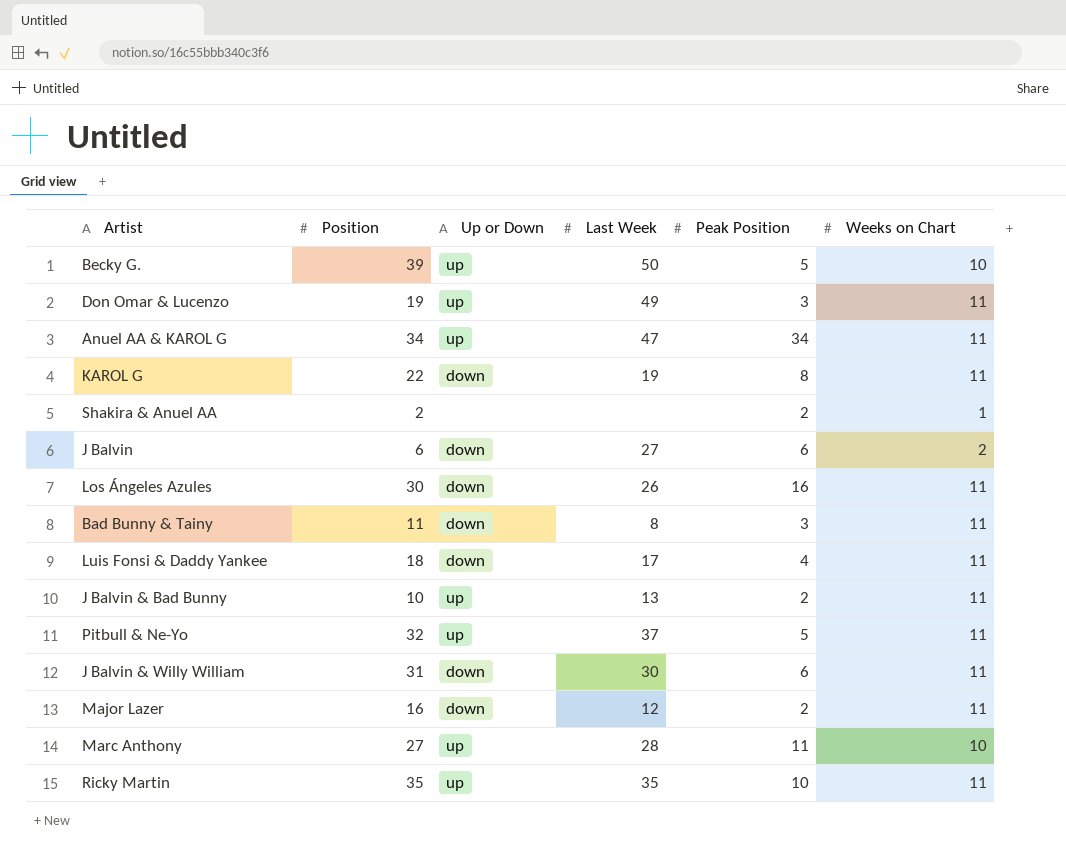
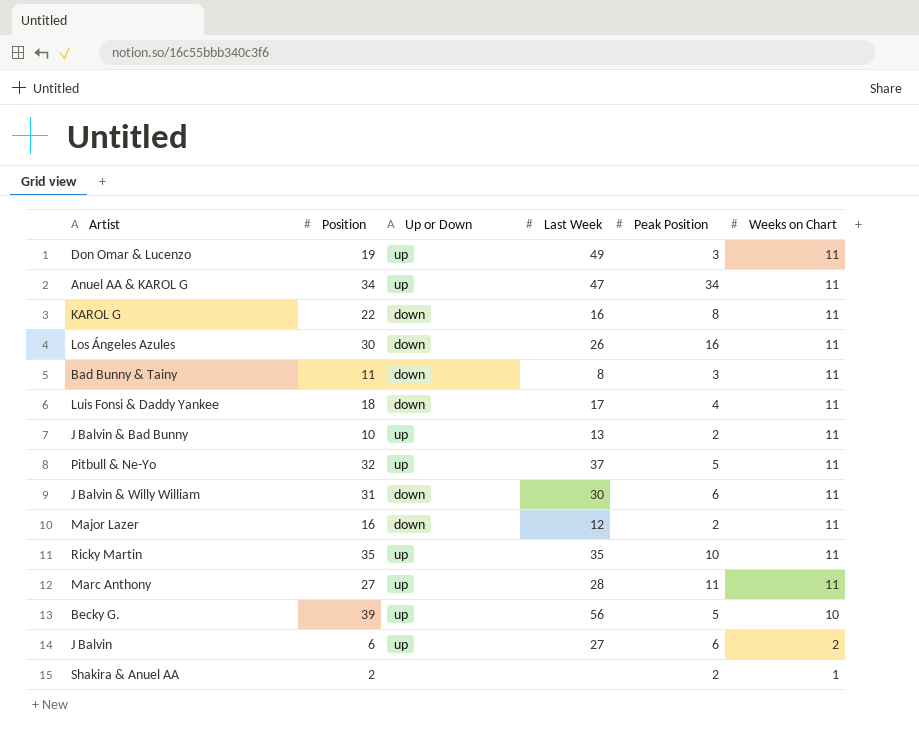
row order: none -> Weeks on Chart descending
KAROL G | Last Week: 19 -> 16
Marc Anthony | Weeks on Chart: 10 -> 11
Becky G. | Last Week: 50 -> 56
J Balvin | Up or Down: down -> up

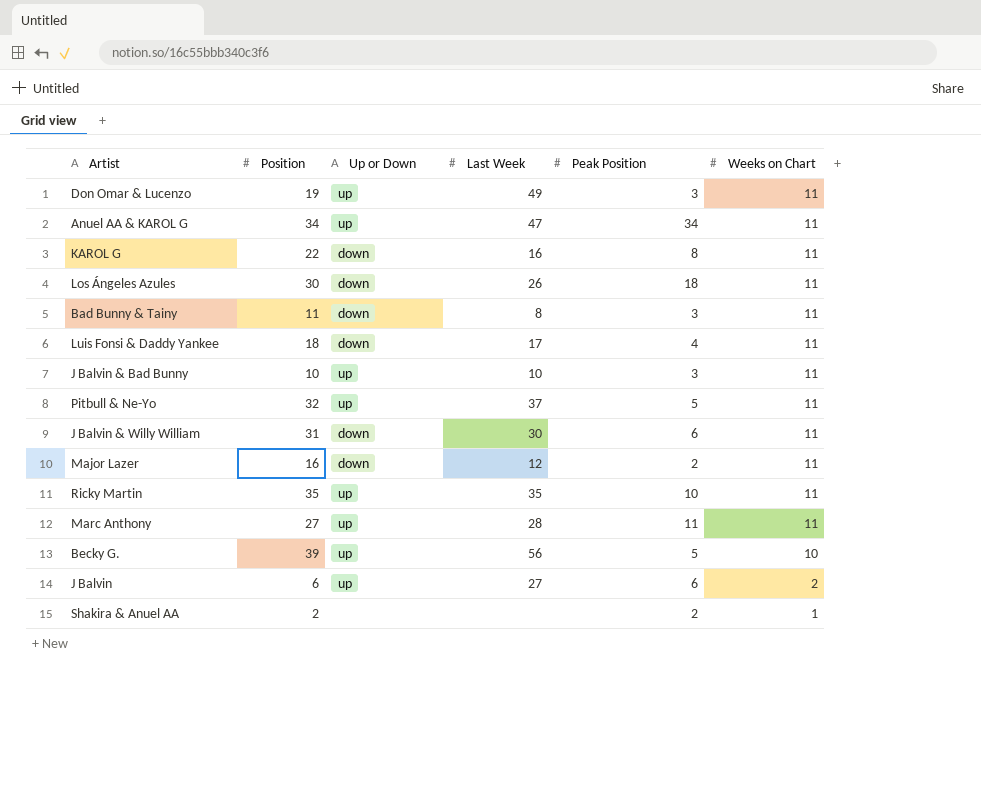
Los Ángeles Azules | Peak Position: 16 -> 18
J Balvin & Bad Bunny | Last Week: 13 -> 10
J Balvin & Bad Bunny | Peak Position: 2 -> 3

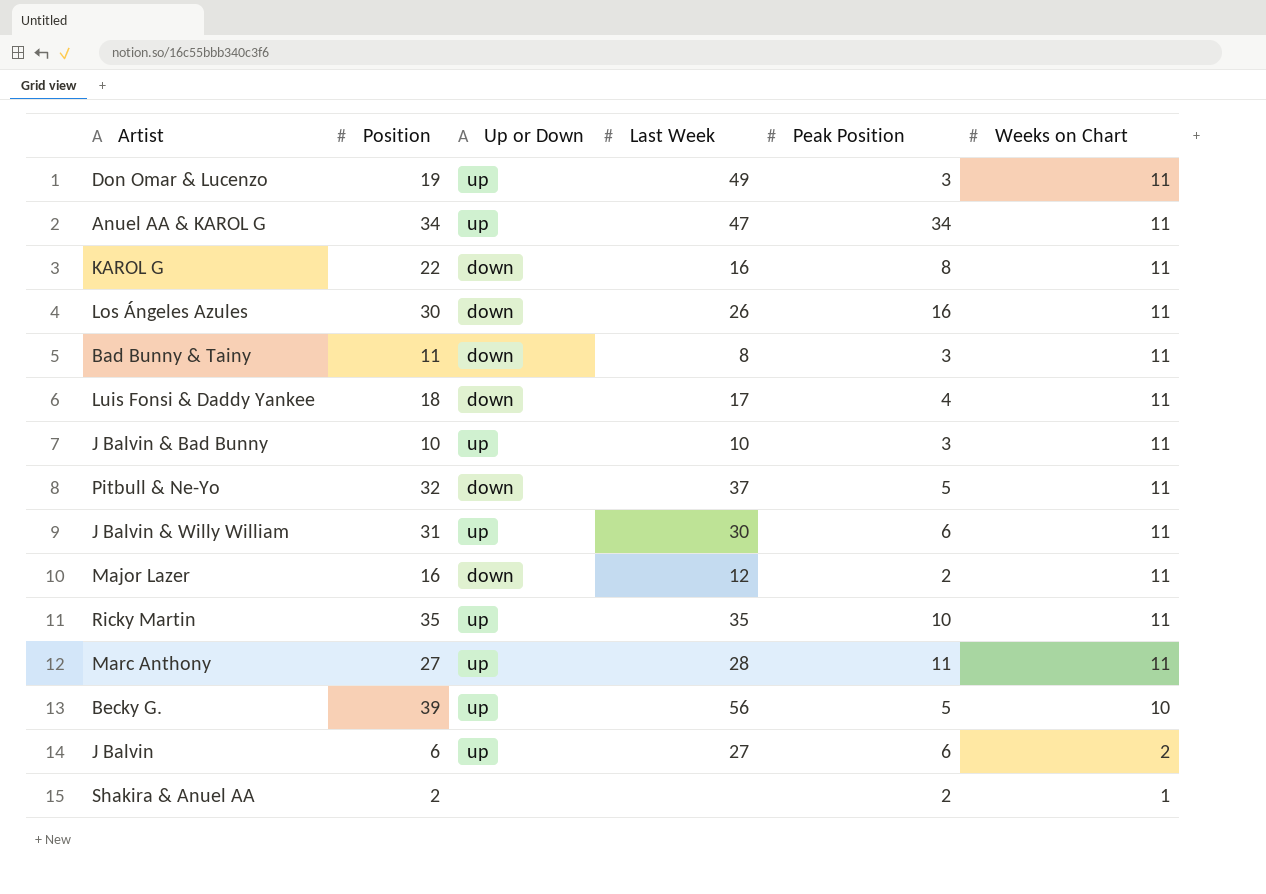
Los Ángeles Azules | Peak Position: 18 -> 16
Pitbull & Ne-Yo | Up or Down: up -> down
J Balvin & Willy William | Up or Down: down -> up

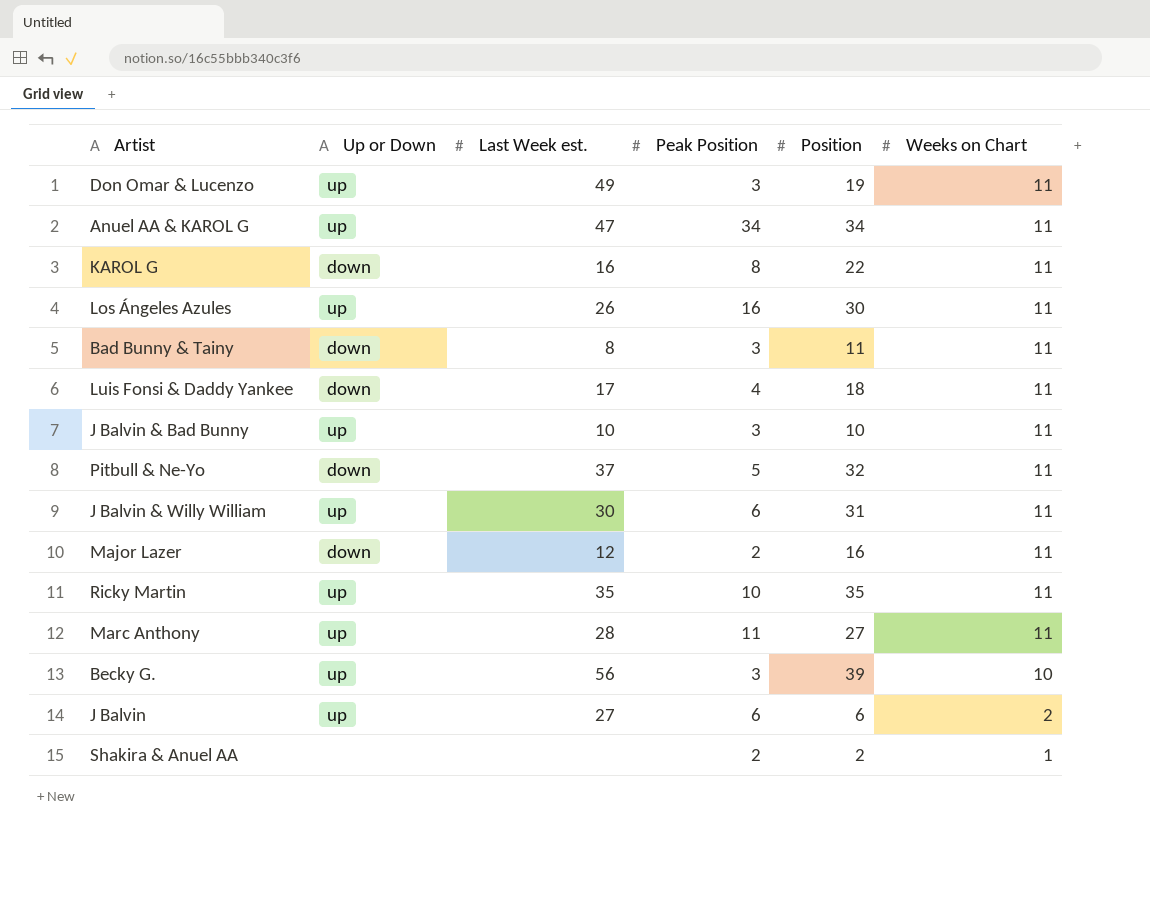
column name: Last Week -> Last Week est.
column Position | position: 2 -> 5
Los Ángeles Azules | Up or Down: down -> up
Becky G. | Peak Position: 5 -> 3

